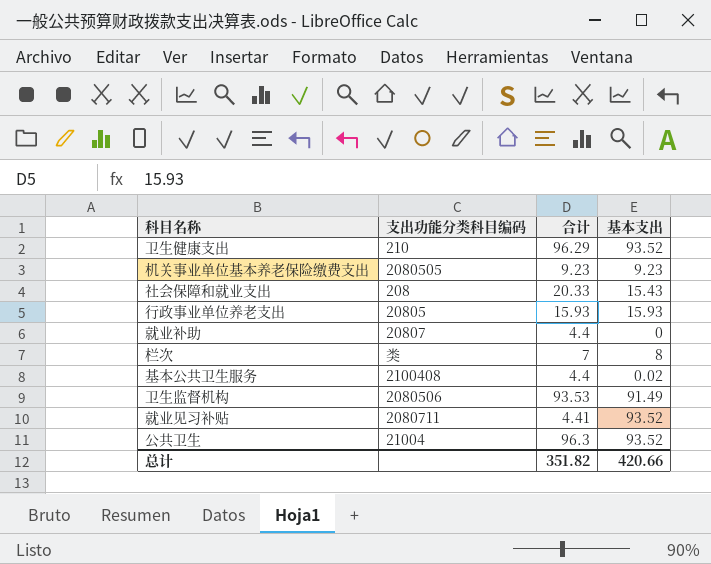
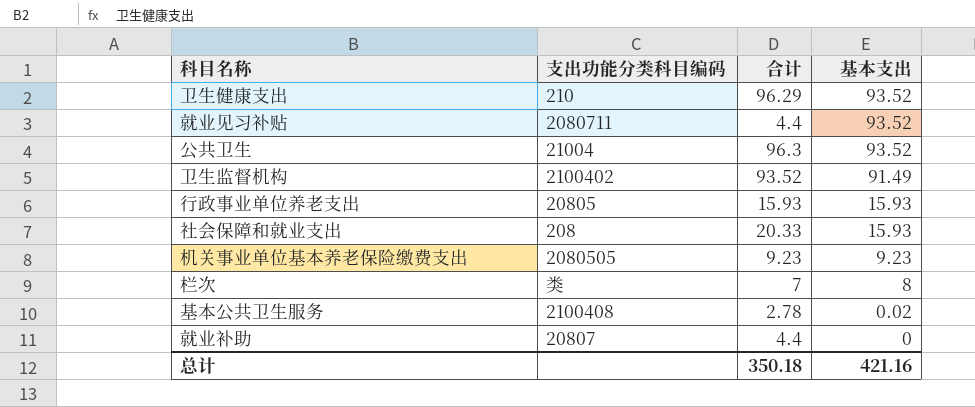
row order: none -> 基本支出 descending
就业见习补贴 | 合计: 4.41 -> 4.4
卫生监督机构 | 支出功能分类科目编码: 2080506 -> 2100402
卫生监督机构 | 合计: 93.53 -> 93.52
社会保障和就业支出 | 基本支出: 15.43 -> 15.93
基本公共卫生服务 | 合计: 4.4 -> 2.78
总计 | 合计: 351.82 -> 350.18
总计 | 基本支出: 420.66 -> 421.16

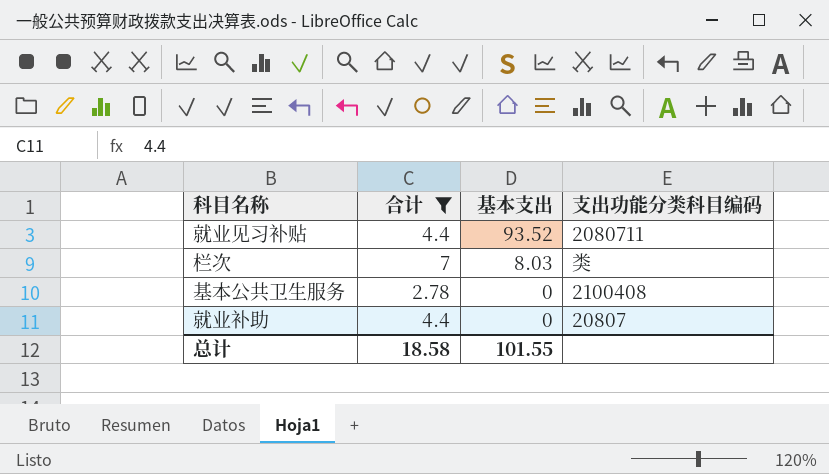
filter: none -> 合计 <= 7
column 支出功能分类科目编码 | position: 2 -> 4
栏次 | 基本支出: 8 -> 8.03
基本公共卫生服务 | 基本支出: 0.02 -> 0
总计 | 合计: 350.18 -> 18.58
总计 | 基本支出: 421.16 -> 101.55

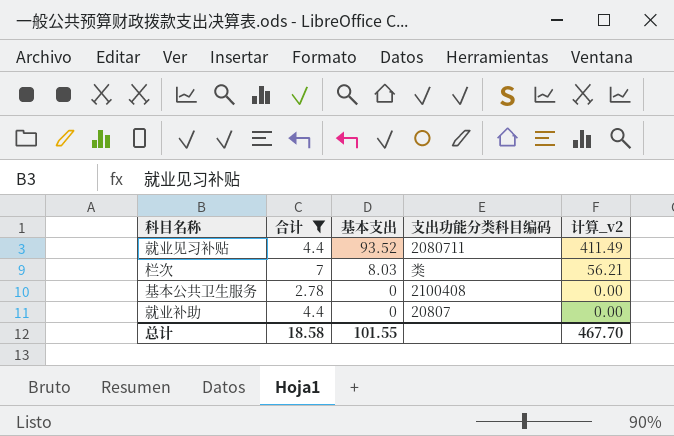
column 计算_v2 | formula: none -> [合计] * [基本支出]

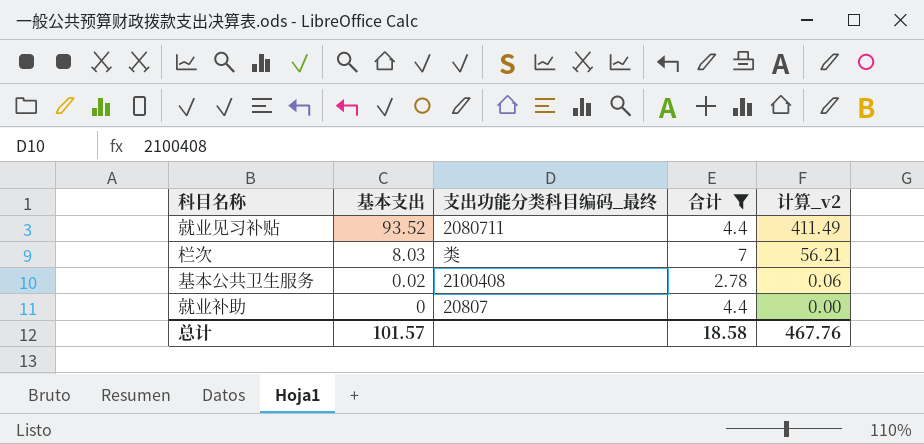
column name: 支出功能分类科目编码 -> 支出功能分类科目编码_最终
column 合计 | position: 2 -> 4
基本公共卫生服务 | 基本支出: 0 -> 0.02
基本公共卫生服务 | 计算_v2: 0.00 -> 0.06
总计 | 基本支出: 101.55 -> 101.57
总计 | 计算_v2: 467.70 -> 467.76

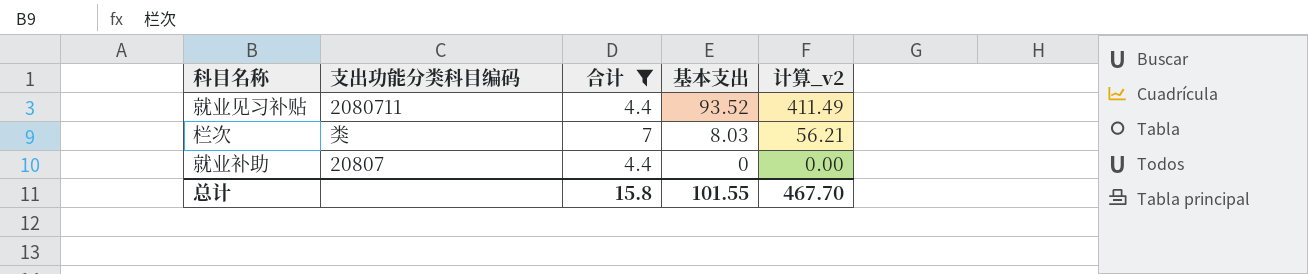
column name: 支出功能分类科目编码_最终 -> 支出功能分类科目编码
column 基本支出 | position: 2 -> 4
row 基本公共卫生服务: 0.02 | 2100408 | 2.78 | 0.06 -> none
总计 | 合计: 18.58 -> 15.8
总计 | 基本支出: 101.57 -> 101.55
总计 | 计算_v2: 467.76 -> 467.70

